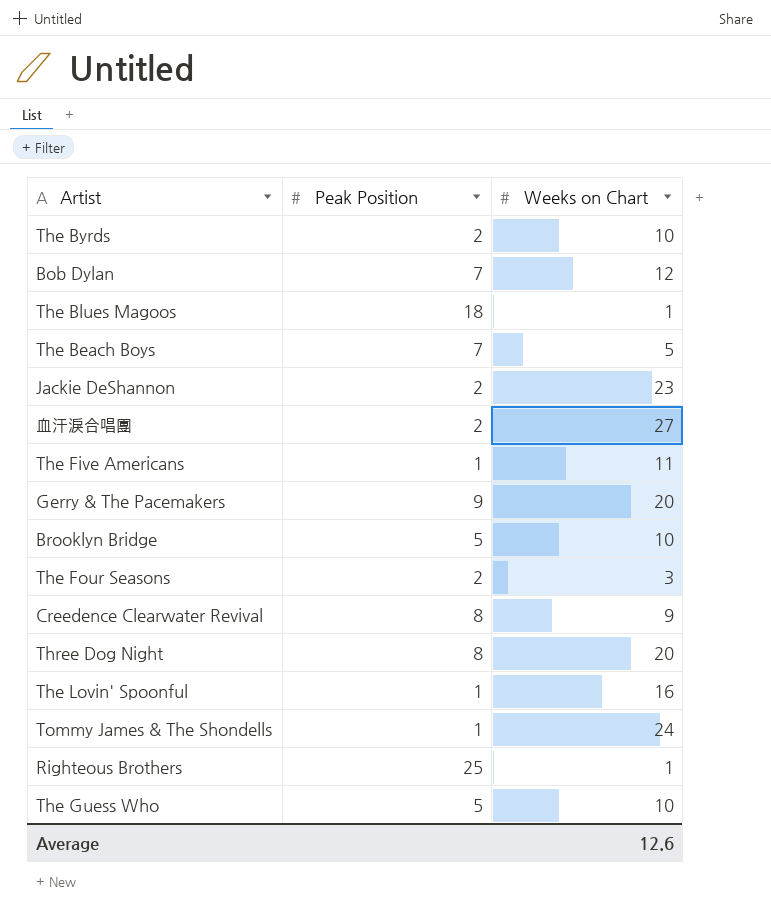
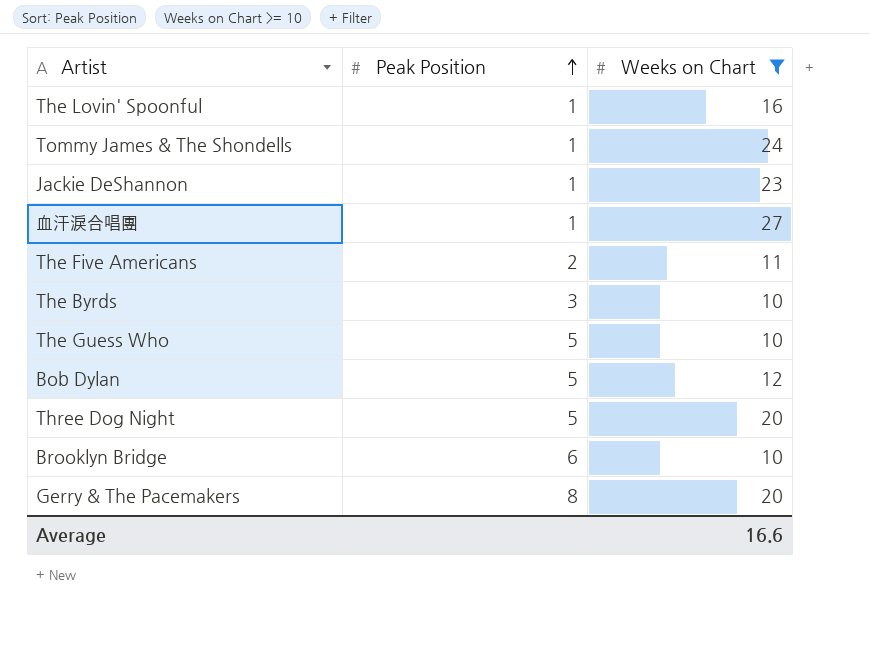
filter: none -> Weeks on Chart >= 10
row order: none -> Peak Position ascending
Jackie DeShannon | Peak Position: 2 -> 1
血汗淚合唱團 | Peak Position: 2 -> 1
The Five Americans | Peak Position: 1 -> 2
The Byrds | Peak Position: 2 -> 3
Bob Dylan | Peak Position: 7 -> 5
Three Dog Night | Peak Position: 8 -> 5
Brooklyn Bridge | Peak Position: 5 -> 6
Gerry & The Pacemakers | Peak Position: 9 -> 8
Average | Weeks on Chart: 12.6 -> 16.6

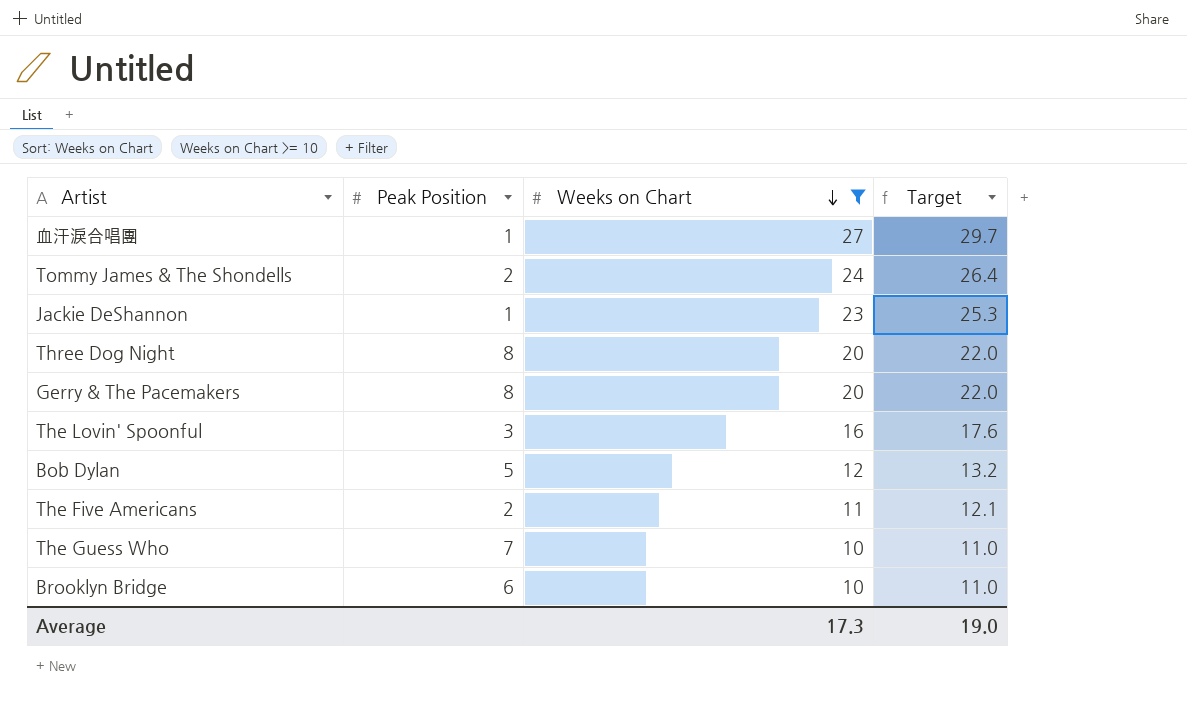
row order: Peak Position ascending -> Weeks on Chart descending
column Target | formula: none -> [Weeks on Chart] * 1.1
row The Byrds: 3 | 10 -> none
Tommy James & The Shondells | Peak Position: 1 -> 2
Three Dog Night | Peak Position: 5 -> 8
The Lovin' Spoonful | Peak Position: 1 -> 3
The Guess Who | Peak Position: 5 -> 7
Average | Weeks on Chart: 16.6 -> 17.3

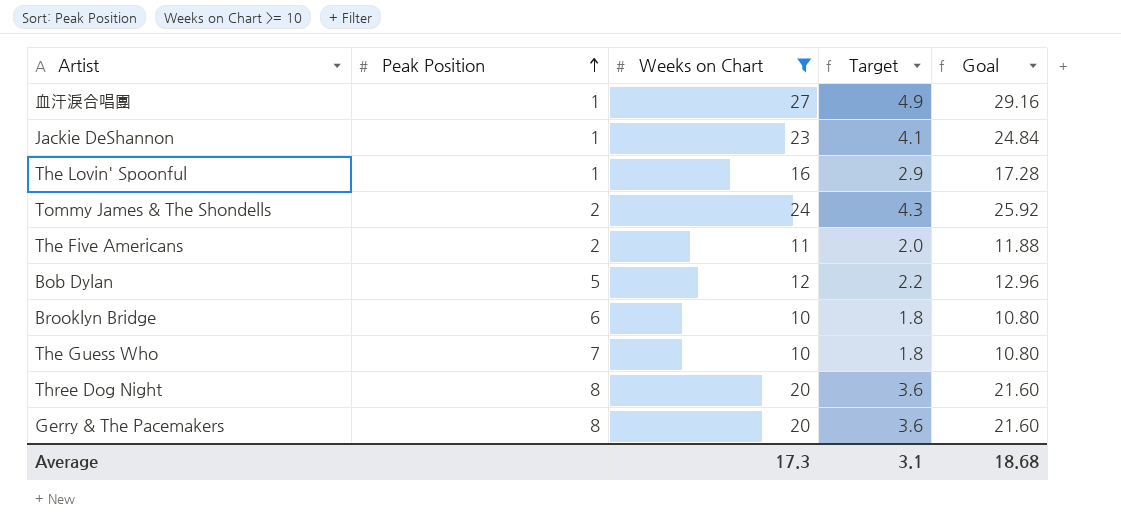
row order: Weeks on Chart descending -> Peak Position ascending
column Target | formula: [Weeks on Chart] * 1.1 -> [Weeks on Chart] * 0.18
column Goal | formula: none -> [Weeks on Chart] * 1.08
The Lovin' Spoonful | Peak Position: 3 -> 1
Average | Target: 19.0 -> 3.1

